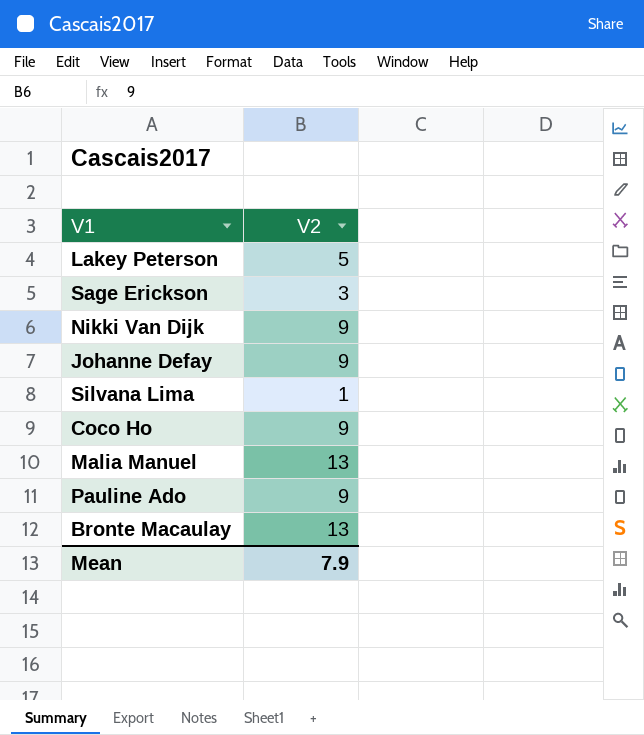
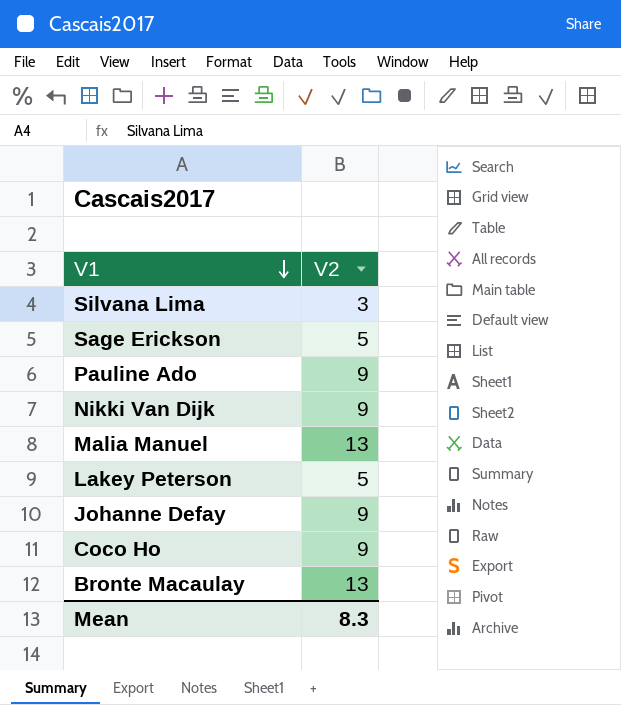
row order: none -> V1 descending
Silvana Lima | V2: 1 -> 3
Sage Erickson | V2: 3 -> 5
Mean | V2: 7.9 -> 8.3

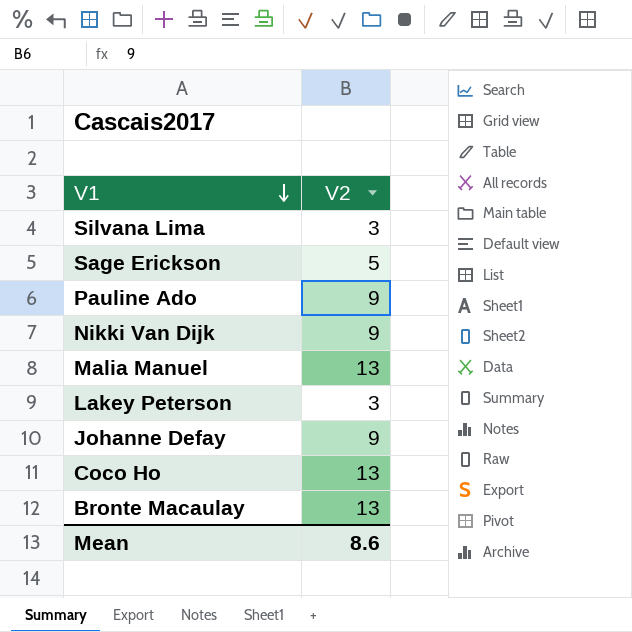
Lakey Peterson | V2: 5 -> 3
Coco Ho | V2: 9 -> 13
Mean | V2: 8.3 -> 8.6

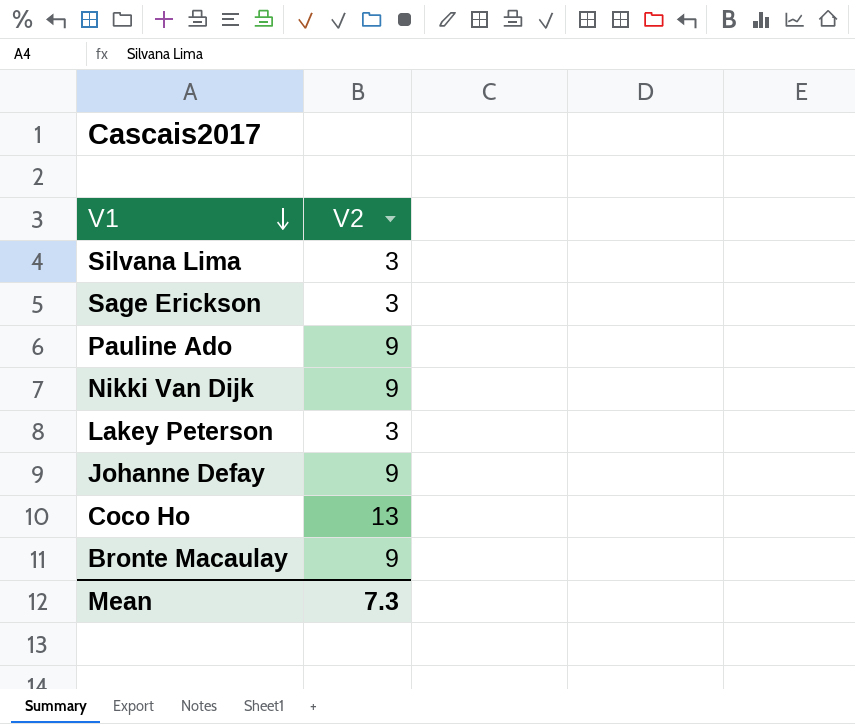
row Malia Manuel: 13 -> none
Sage Erickson | V2: 5 -> 3
Bronte Macaulay | V2: 13 -> 9
Mean | V2: 8.6 -> 7.3

